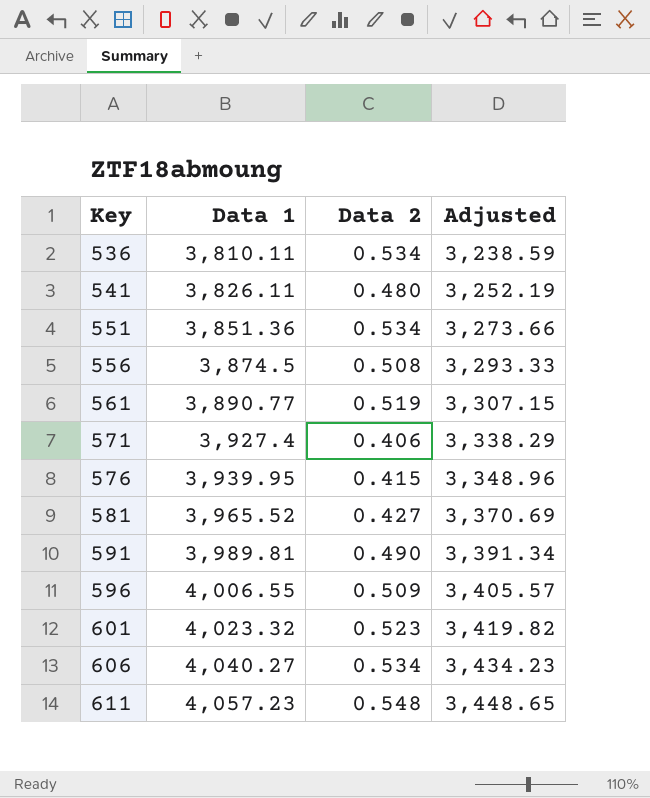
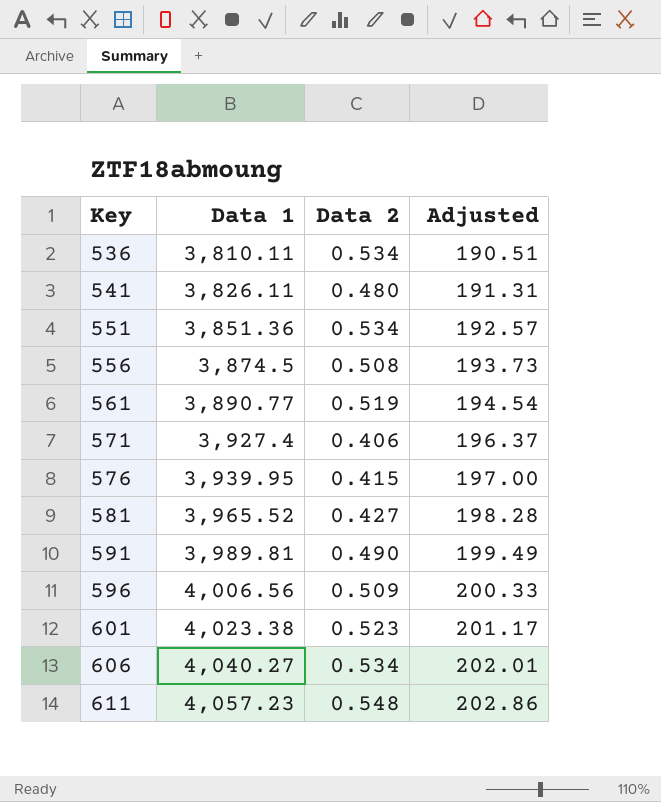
column Adjusted | formula: [Data 1] * 0.85 -> [Data 1] * 0.05
596 | Data 1: 4,006.55 -> 4,006.56
601 | Data 1: 4,023.32 -> 4,023.38

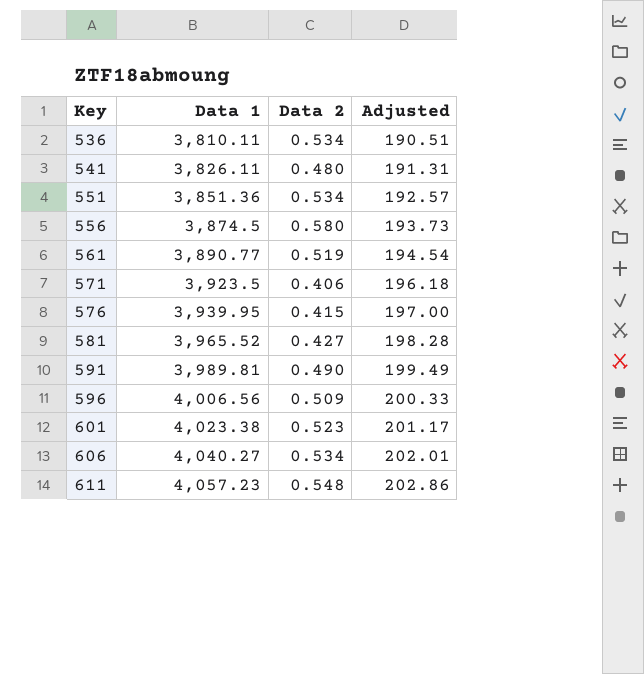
556 | Data 2: 0.508 -> 0.580
571 | Data 1: 3,927.4 -> 3,923.5
571 | Adjusted: 196.37 -> 196.18

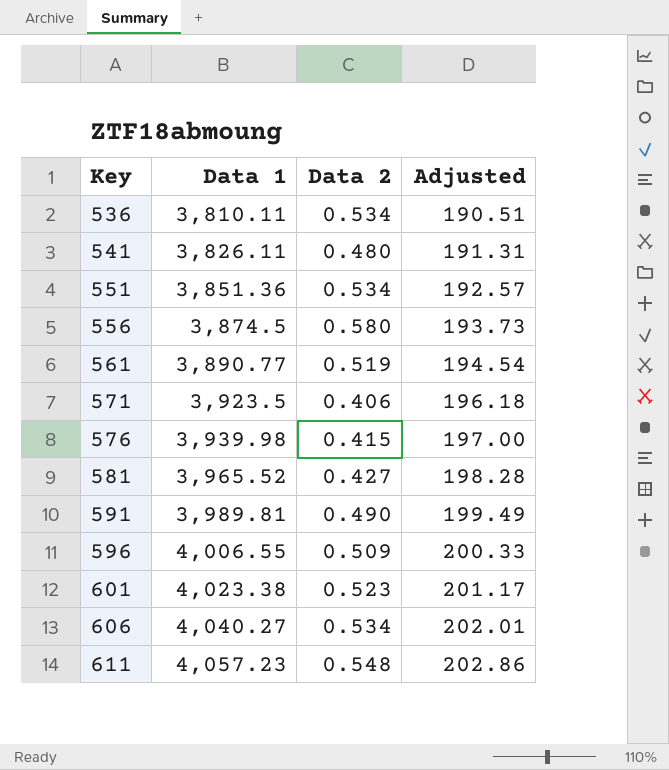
576 | Data 1: 3,939.95 -> 3,939.98
596 | Data 1: 4,006.56 -> 4,006.55

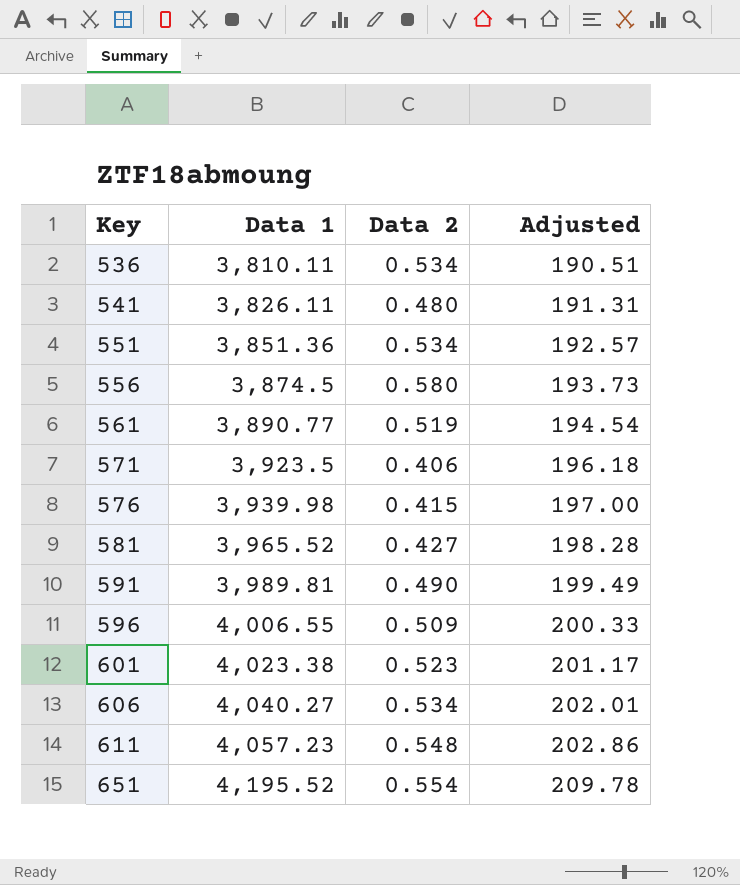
row 651: none -> 4,195.52 | 0.554 | 209.78

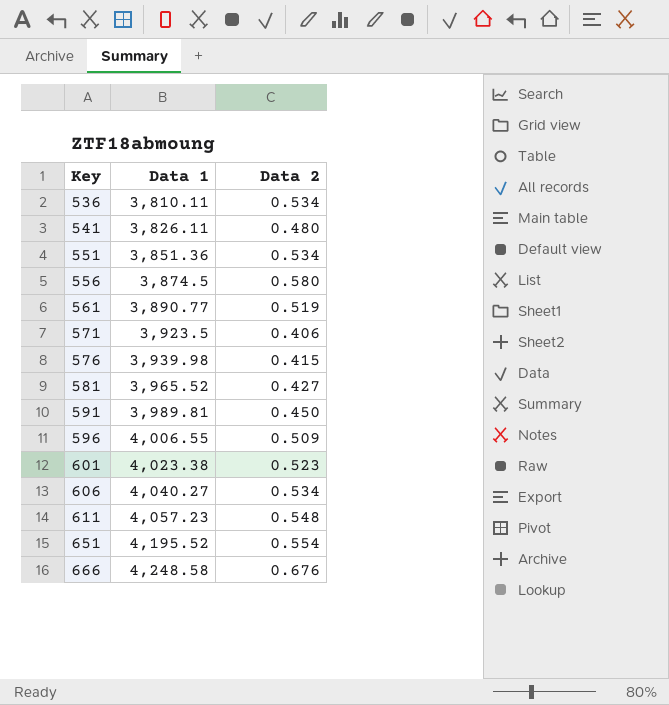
column Adjusted | formula: [Data 1] * 0.05 -> none
591 | Data 2: 0.490 -> 0.450
row 666: none -> 4,248.58 | 0.676

